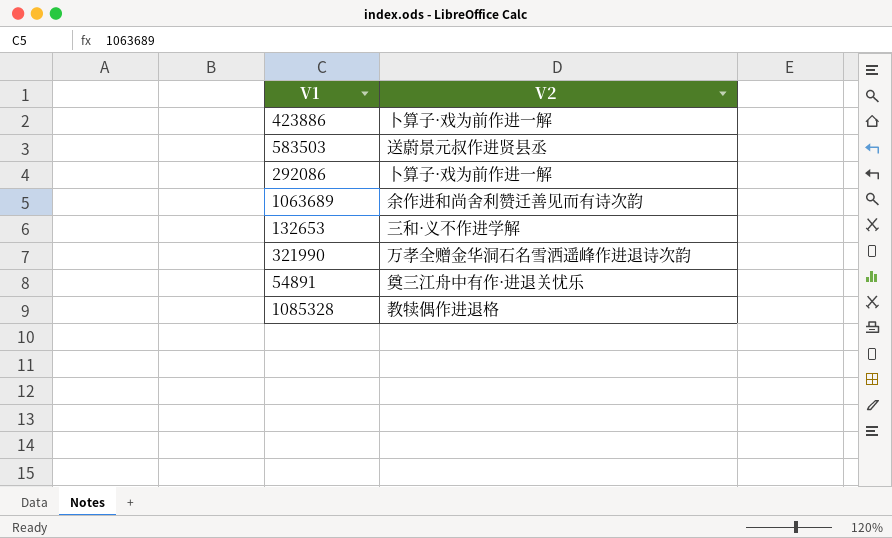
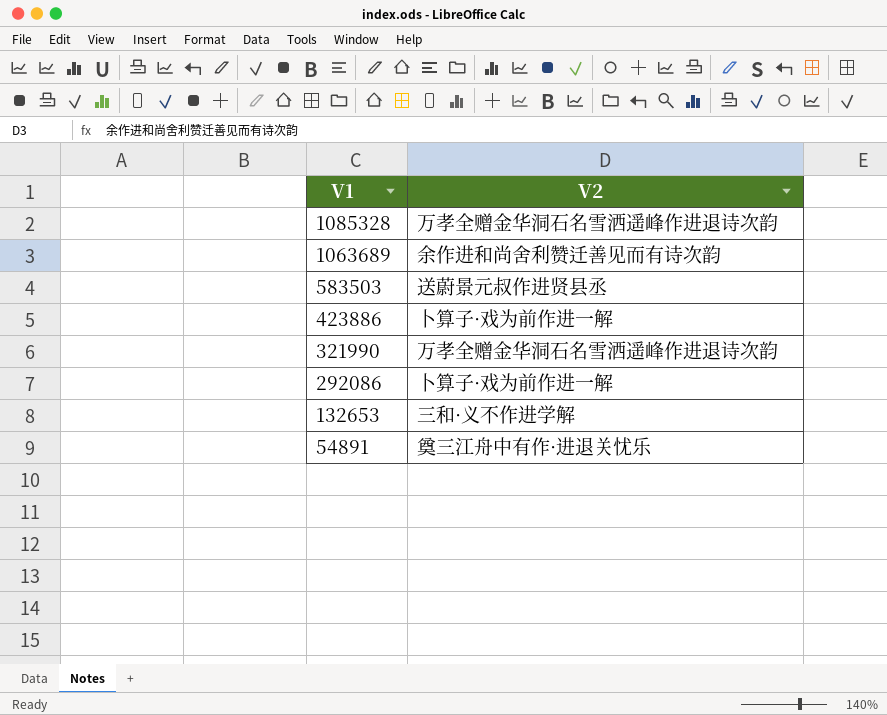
row order: none -> V1 descending
1085328 | V2: 教犊偶作进退格 -> 万孝全赠金华洞石名雪洒遥峰作进退诗次韵

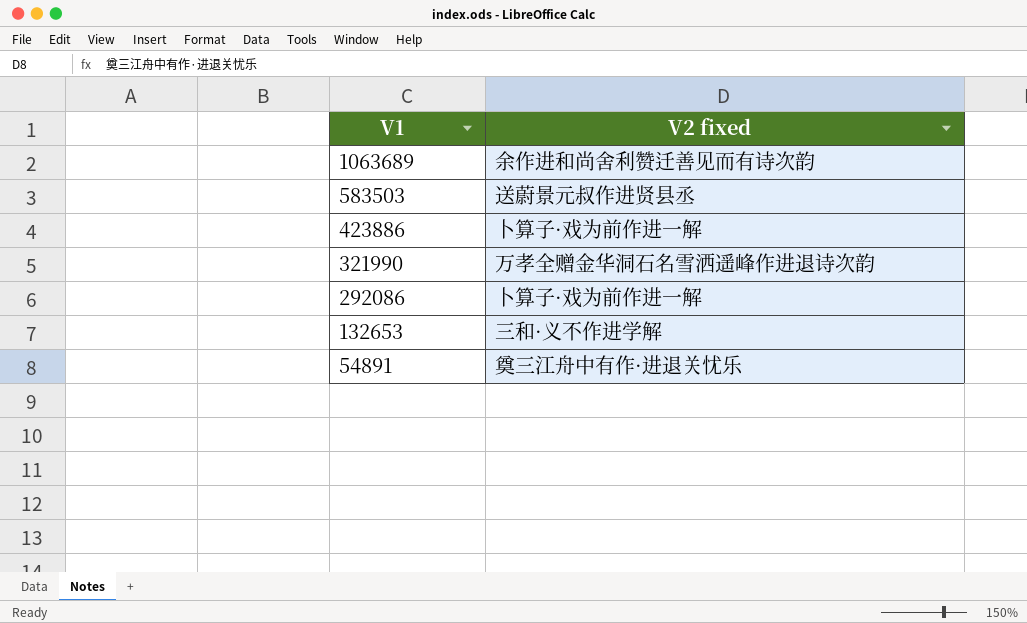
column name: V2 -> V2 fixed
row 1085328: 万孝全赠金华洞石名雪洒遥峰作进退诗次韵 -> none

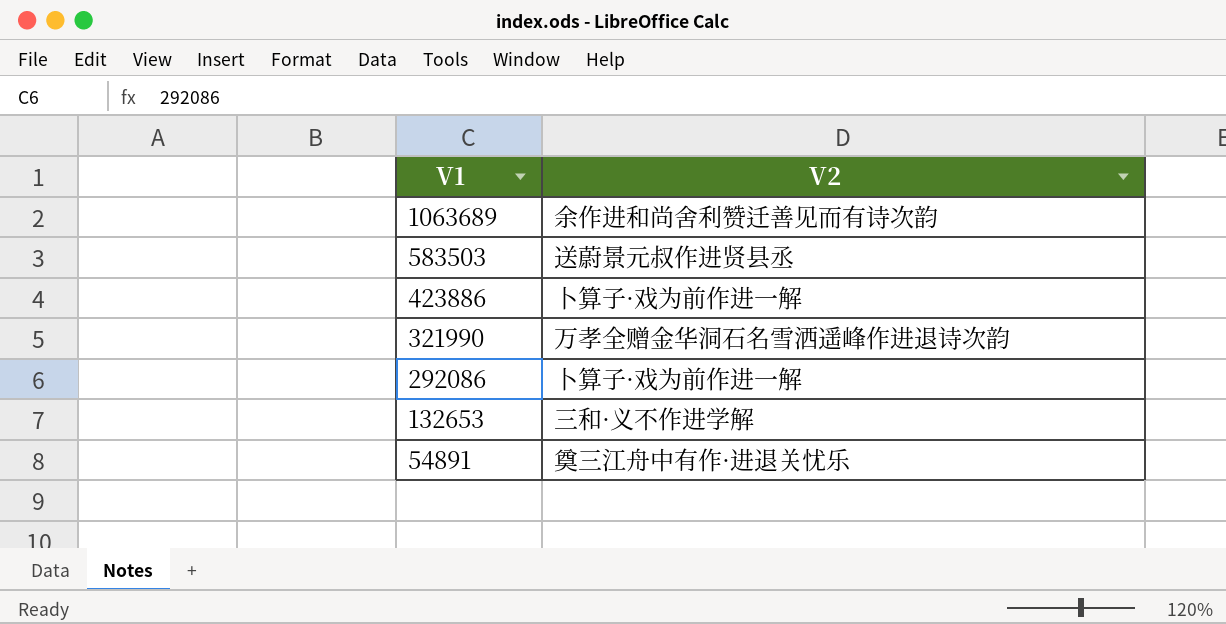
column name: V2 fixed -> V2

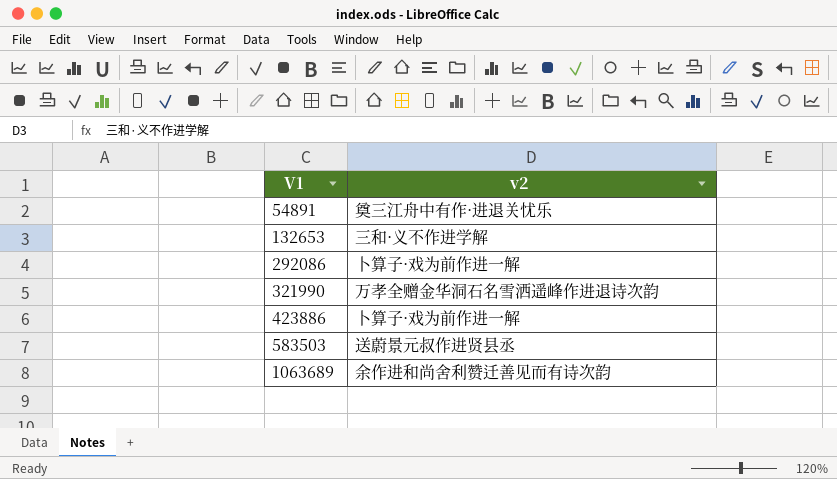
row order: V1 descending -> V1 ascending
column name: V2 -> v2

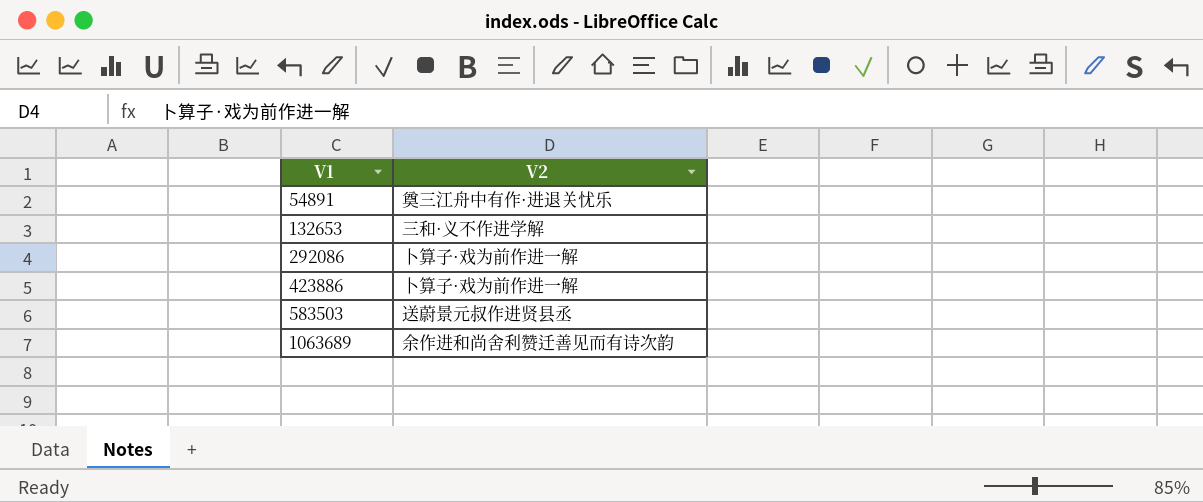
column name: v2 -> V2
row 321990: 万孝全赠金华洞石名雪洒遥峰作进退诗次韵 -> none

